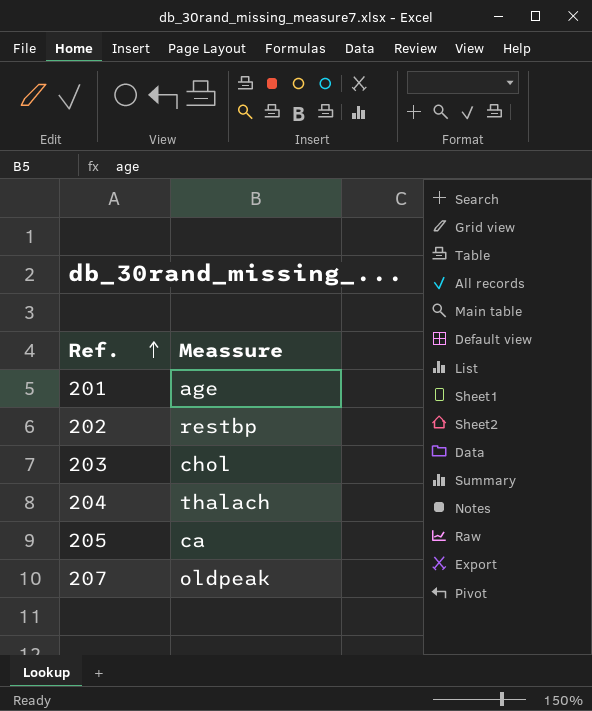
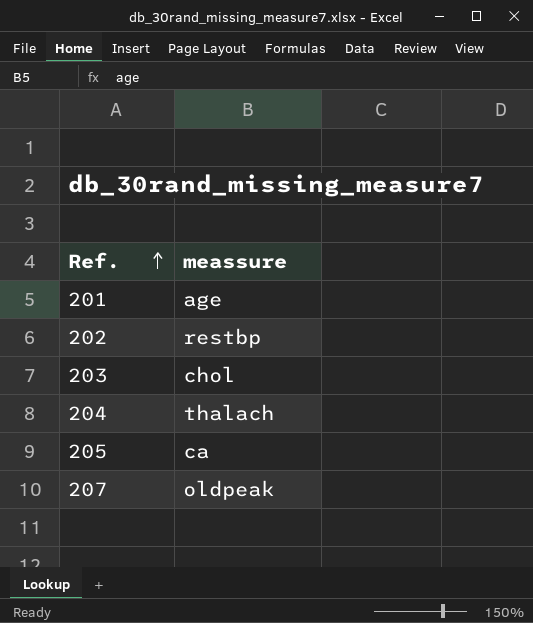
column name: Meassure -> meassure

